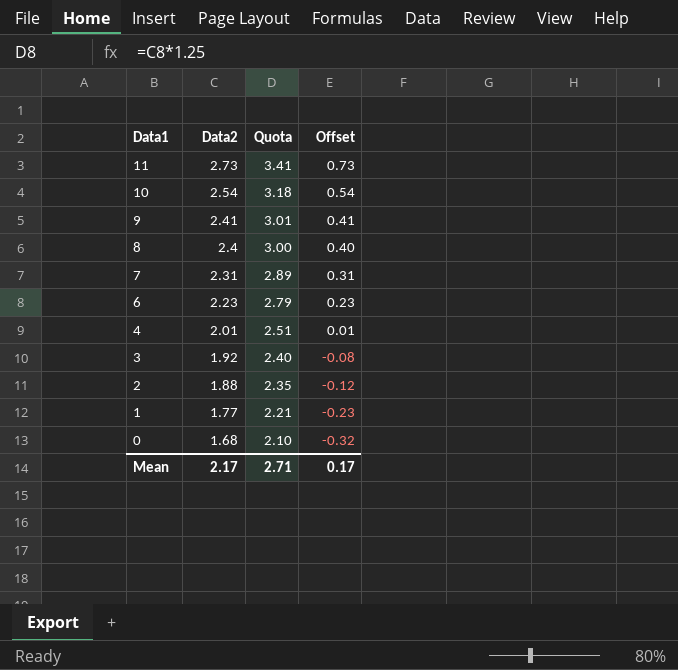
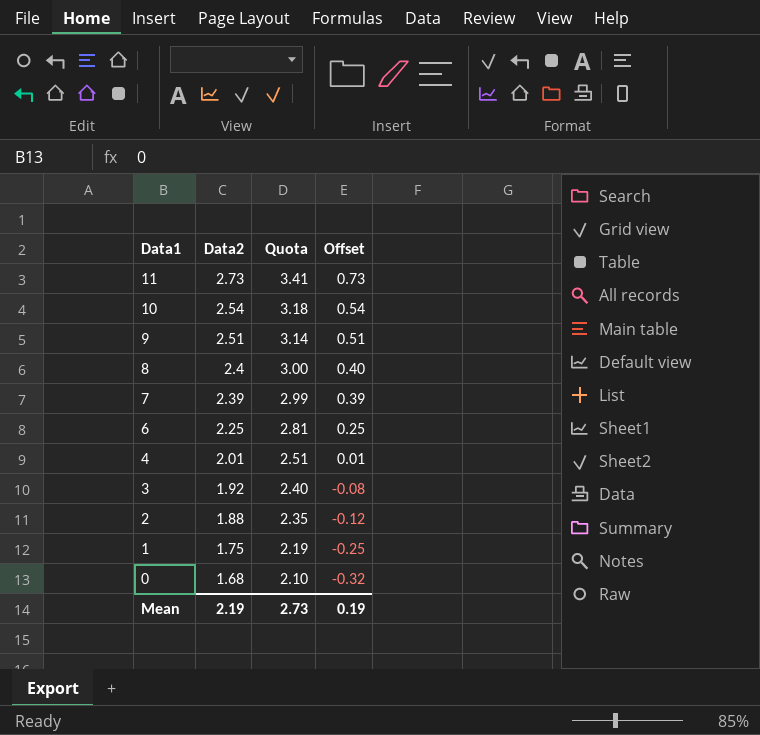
9 | Data2: 2.41 -> 2.51
9 | Quota: 3.01 -> 3.14
9 | Offset: 0.41 -> 0.51
7 | Data2: 2.31 -> 2.39
7 | Quota: 2.89 -> 2.99
7 | Offset: 0.31 -> 0.39
6 | Data2: 2.23 -> 2.25
6 | Quota: 2.79 -> 2.81
6 | Offset: 0.23 -> 0.25
1 | Data2: 1.77 -> 1.75
1 | Quota: 2.21 -> 2.19
1 | Offset: -0.23 -> -0.25
Mean | Data2: 2.17 -> 2.19
Mean | Quota: 2.71 -> 2.73
Mean | Offset: 0.17 -> 0.19

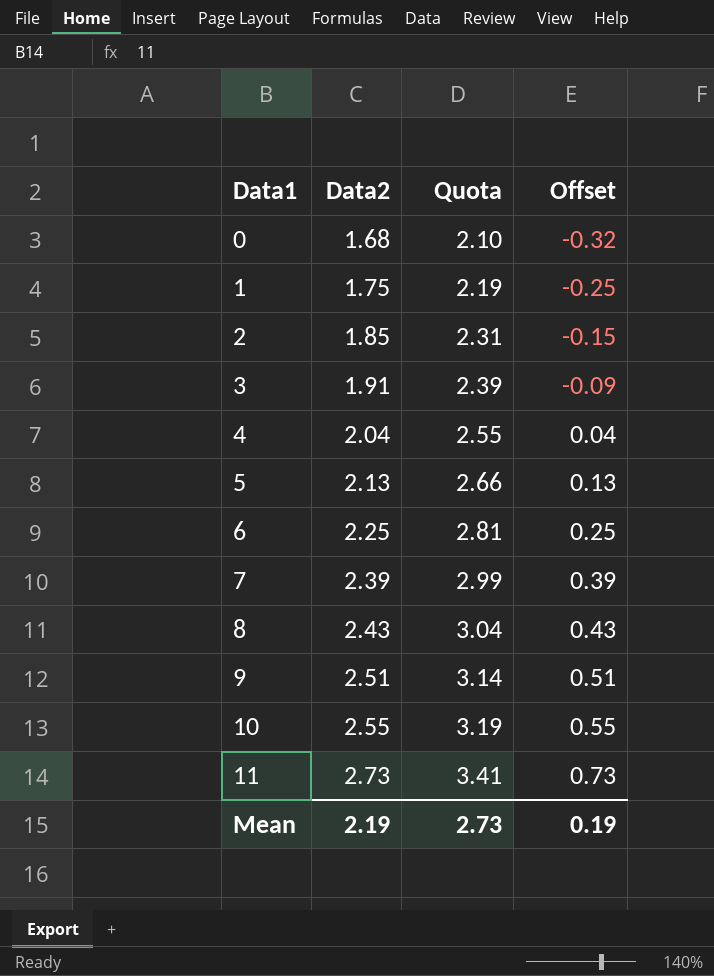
row order: Data1 descending -> Data1 ascending
2 | Data2: 1.88 -> 1.85
2 | Quota: 2.35 -> 2.31
2 | Offset: -0.12 -> -0.15
3 | Data2: 1.92 -> 1.91
3 | Quota: 2.40 -> 2.39
3 | Offset: -0.08 -> -0.09
4 | Data2: 2.01 -> 2.04
4 | Quota: 2.51 -> 2.55
4 | Offset: 0.01 -> 0.04
row 5: none -> 2.13 | 2.66 | 0.13
8 | Data2: 2.4 -> 2.43
8 | Quota: 3.00 -> 3.04
8 | Offset: 0.40 -> 0.43
10 | Data2: 2.54 -> 2.55
10 | Quota: 3.18 -> 3.19
10 | Offset: 0.54 -> 0.55

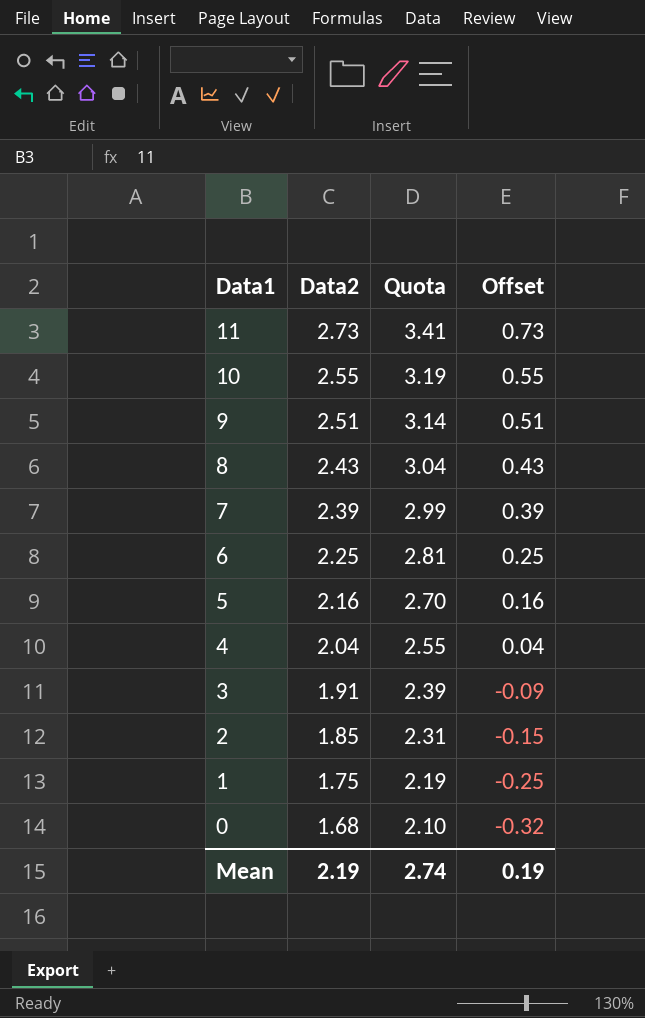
row order: Data1 ascending -> Data1 descending
5 | Data2: 2.13 -> 2.16
5 | Quota: 2.66 -> 2.70
5 | Offset: 0.13 -> 0.16
Mean | Quota: 2.73 -> 2.74

